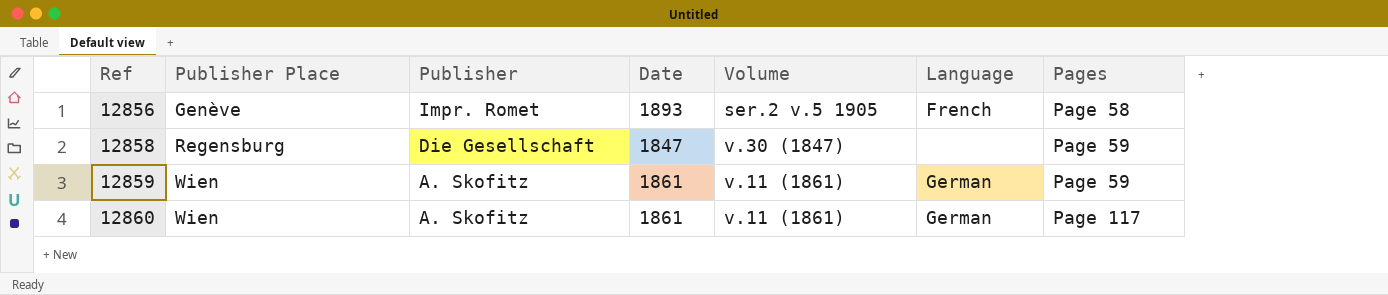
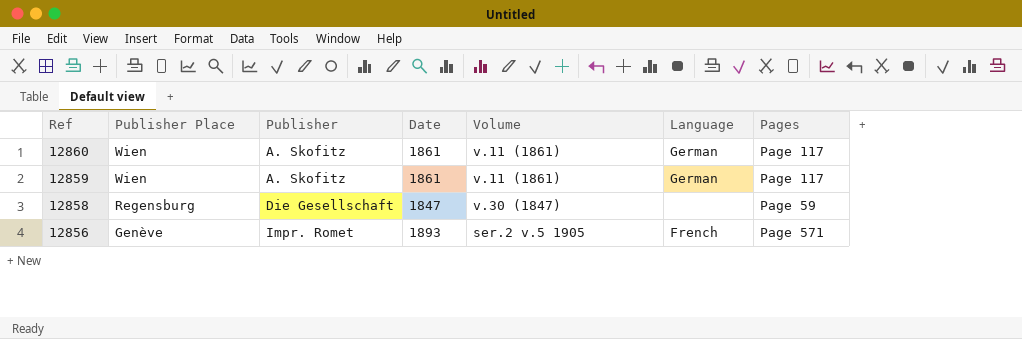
row order: Ref ascending -> Ref descending
12859 | Pages: Page 59 -> Page 117
12856 | Pages: Page 58 -> Page 571

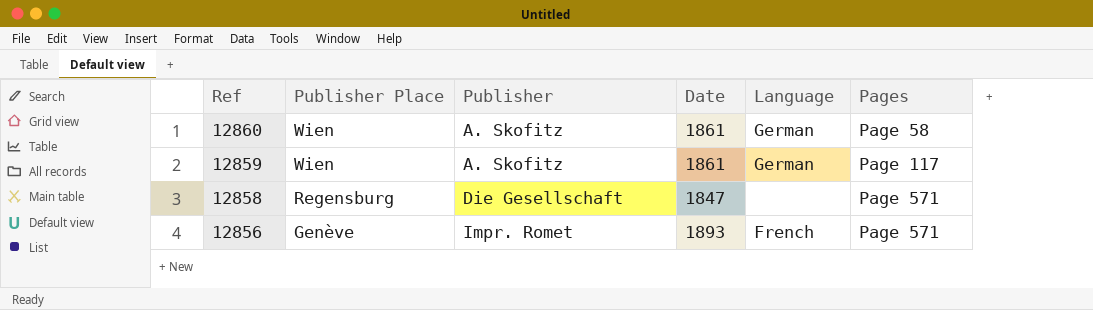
column Volume | position: 5 -> none
12860 | Pages: Page 117 -> Page 58
12858 | Pages: Page 59 -> Page 571

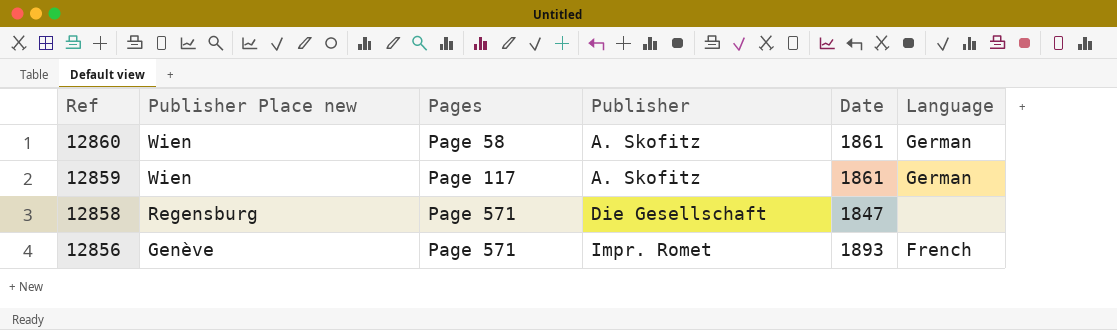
column name: Publisher Place -> Publisher Place new
column Pages | position: 6 -> 3

